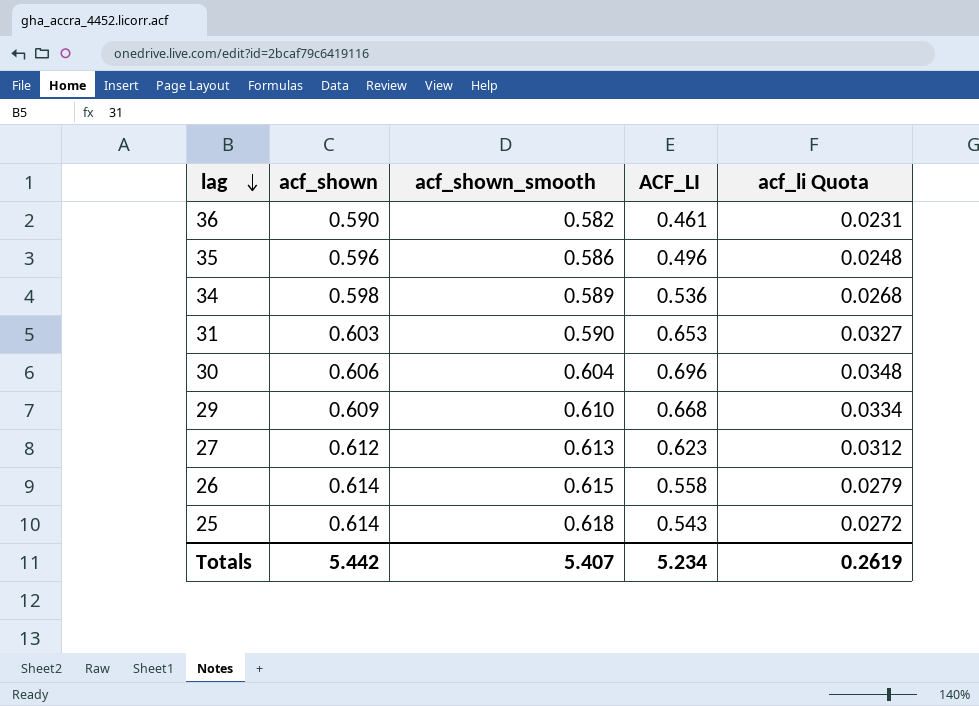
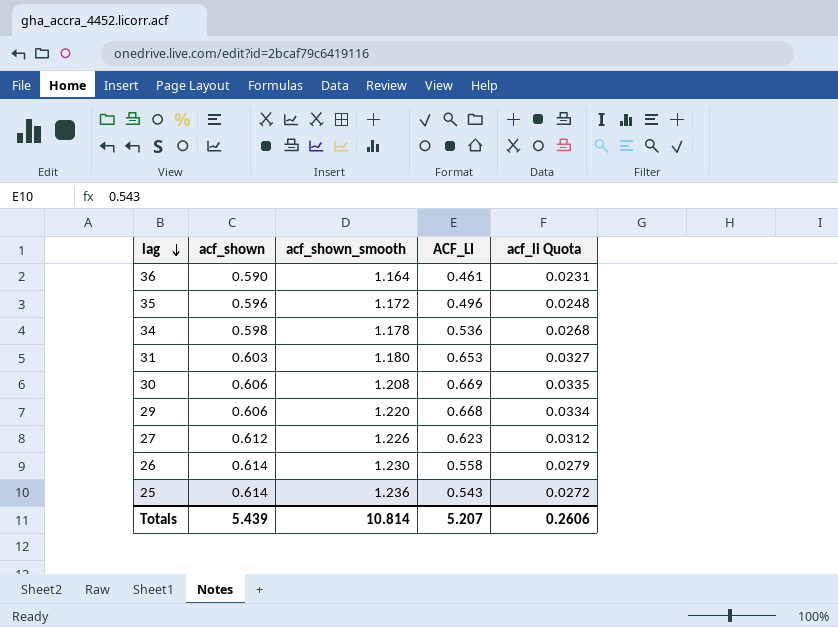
36 | acf_shown_smooth: 0.582 -> 1.164
35 | acf_shown_smooth: 0.586 -> 1.172
34 | acf_shown_smooth: 0.589 -> 1.178
31 | acf_shown_smooth: 0.590 -> 1.180
30 | acf_shown_smooth: 0.604 -> 1.208
30 | ACF_LI: 0.696 -> 0.669
30 | acf_li Quota: 0.0348 -> 0.0335
29 | acf_shown: 0.609 -> 0.606
29 | acf_shown_smooth: 0.610 -> 1.220
27 | acf_shown_smooth: 0.613 -> 1.226
26 | acf_shown_smooth: 0.615 -> 1.230
25 | acf_shown_smooth: 0.618 -> 1.236
Totals | acf_shown: 5.442 -> 5.439
Totals | acf_shown_smooth: 5.407 -> 10.814
Totals | ACF_LI: 5.234 -> 5.207
Totals | acf_li Quota: 0.2619 -> 0.2606

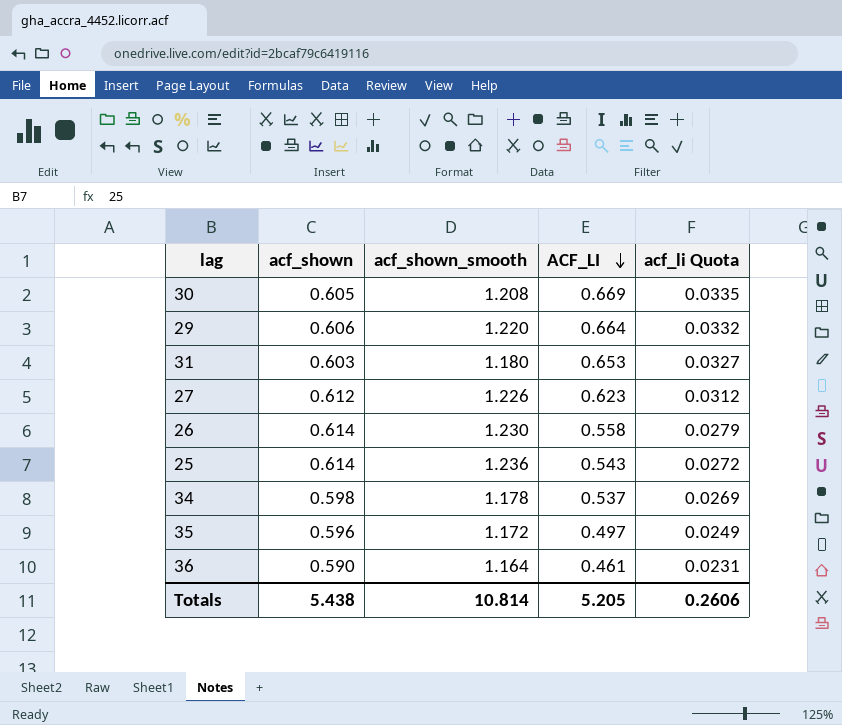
row order: lag descending -> ACF_LI descending
30 | acf_shown: 0.606 -> 0.605
29 | ACF_LI: 0.668 -> 0.664
29 | acf_li Quota: 0.0334 -> 0.0332
34 | ACF_LI: 0.536 -> 0.537
34 | acf_li Quota: 0.0268 -> 0.0269
35 | ACF_LI: 0.496 -> 0.497
35 | acf_li Quota: 0.0248 -> 0.0249
Totals | acf_shown: 5.439 -> 5.438
Totals | ACF_LI: 5.207 -> 5.205

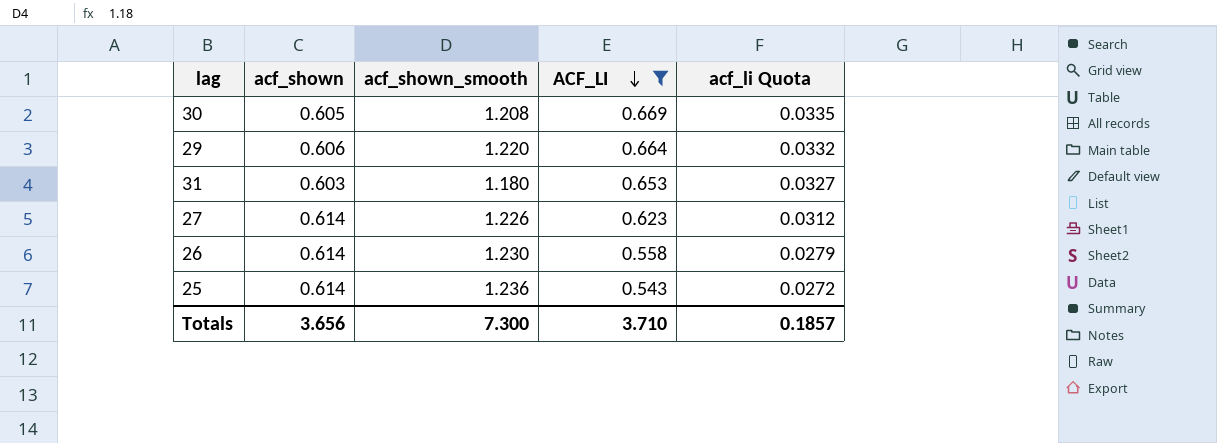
filter: none -> ACF_LI >= 0.543
27 | acf_shown: 0.612 -> 0.614
Totals | acf_shown: 5.438 -> 3.656
Totals | acf_shown_smooth: 10.814 -> 7.300
Totals | ACF_LI: 5.205 -> 3.710
Totals | acf_li Quota: 0.2606 -> 0.1857

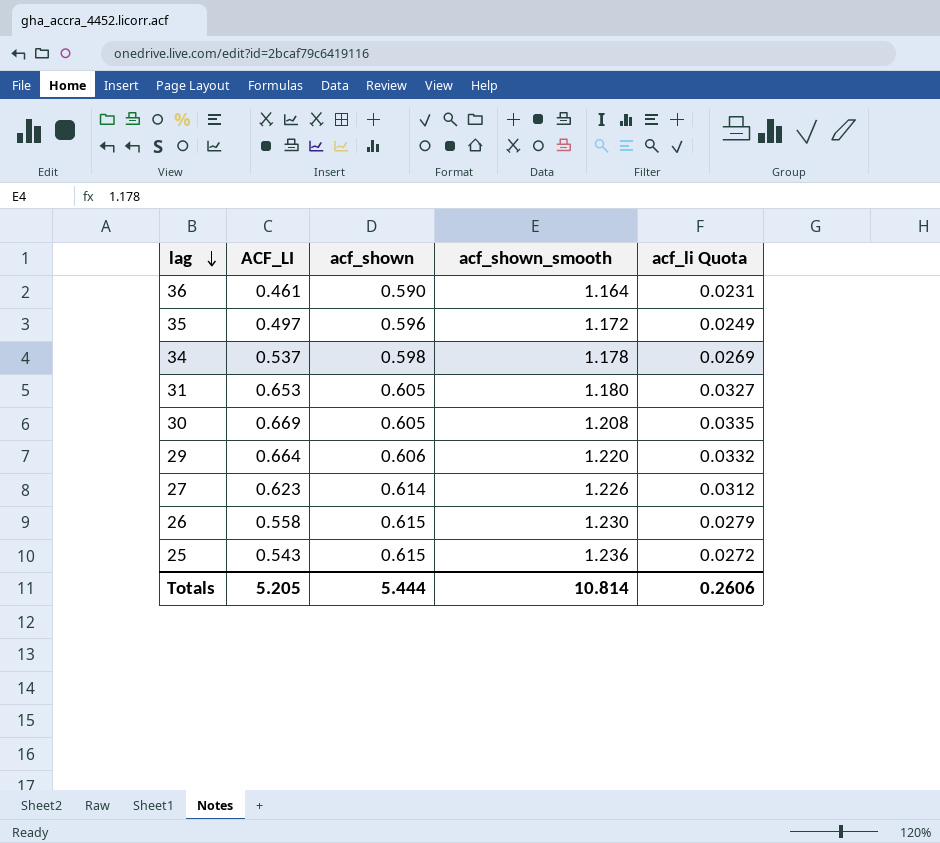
filter: ACF_LI >= 0.543 -> none
row order: ACF_LI descending -> lag descending
column ACF_LI | position: 4 -> 2
31 | acf_shown: 0.603 -> 0.605
26 | acf_shown: 0.614 -> 0.615
25 | acf_shown: 0.614 -> 0.615
Totals | ACF_LI: 3.710 -> 5.205
Totals | acf_shown: 3.656 -> 5.444
Totals | acf_shown_smooth: 7.300 -> 10.814
Totals | acf_li Quota: 0.1857 -> 0.2606

